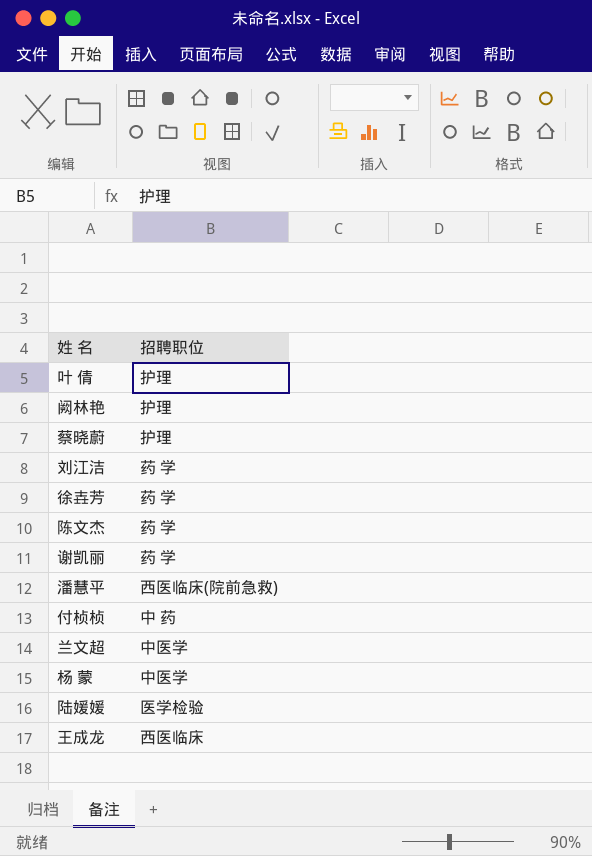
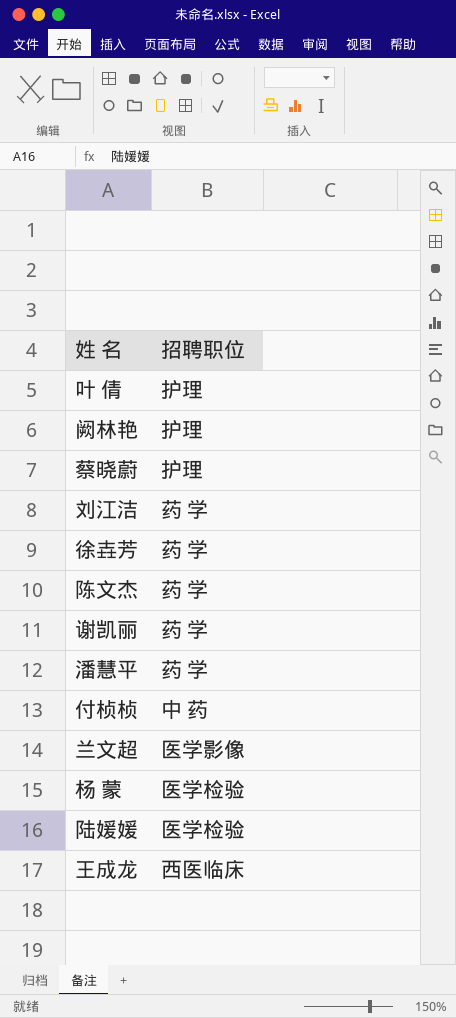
潘慧平 | 招聘职位: 西医临床(院前急救) -> 药 学
兰文超 | 招聘职位: 中医学 -> 医学影像
杨 蒙 | 招聘职位: 中医学 -> 医学检验

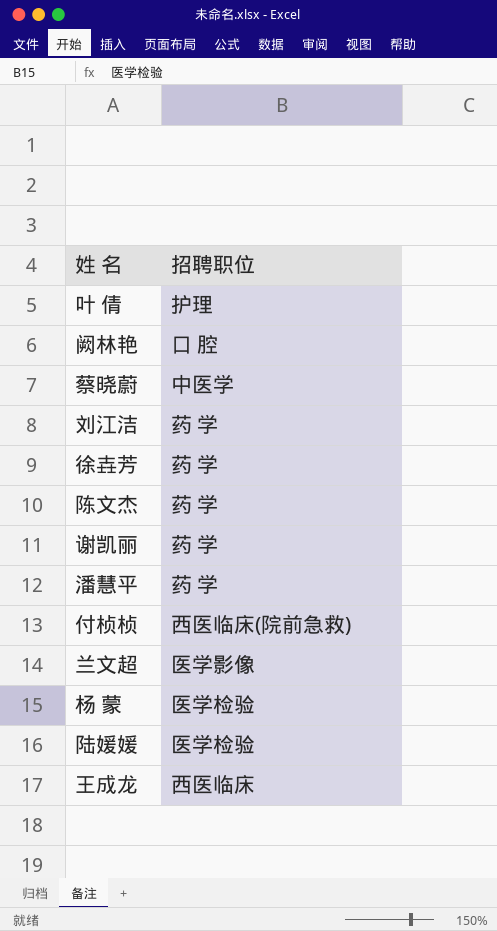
阙林艳 | 招聘职位: 护理 -> 口 腔
蔡晓蔚 | 招聘职位: 护理 -> 中医学
付桢桢 | 招聘职位: 中 药 -> 西医临床(院前急救)

